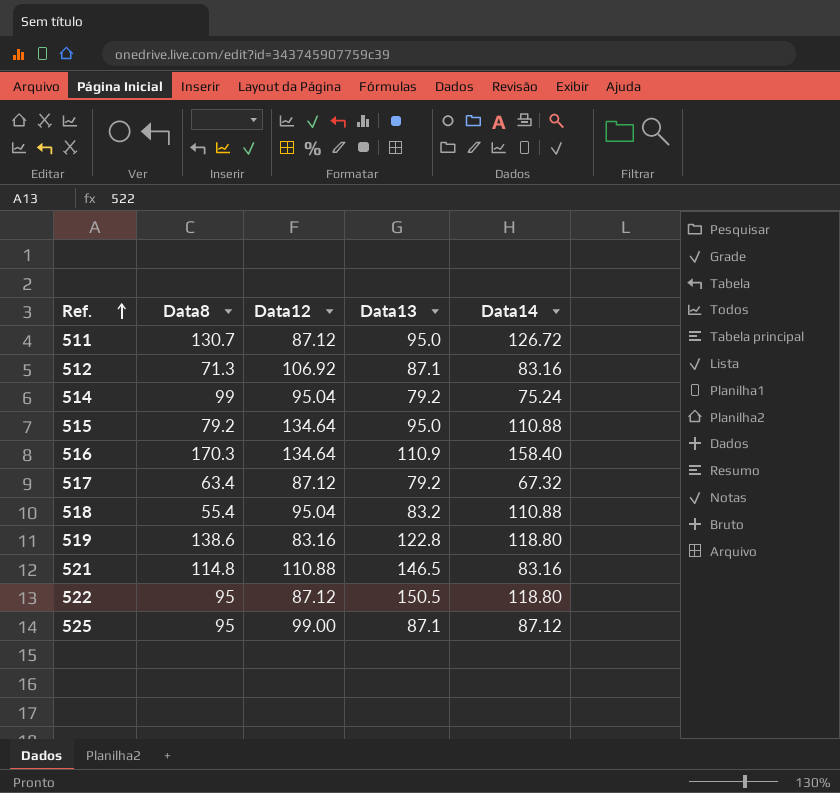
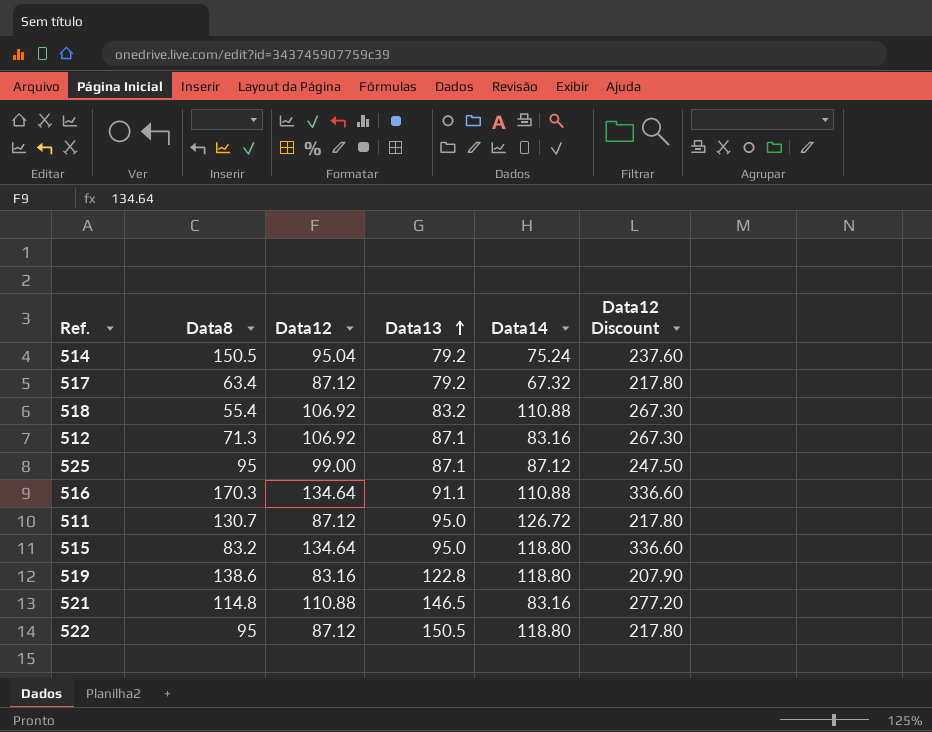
row order: Ref. ascending -> Data13 ascending
column Data12 Discount | formula: none -> [Data12] * 2.5
514 | Data8: 99 -> 150.5
518 | Data12: 95.04 -> 106.92
516 | Data13: 110.9 -> 91.1
516 | Data14: 158.40 -> 110.88
515 | Data8: 79.2 -> 83.2
515 | Data14: 110.88 -> 118.80

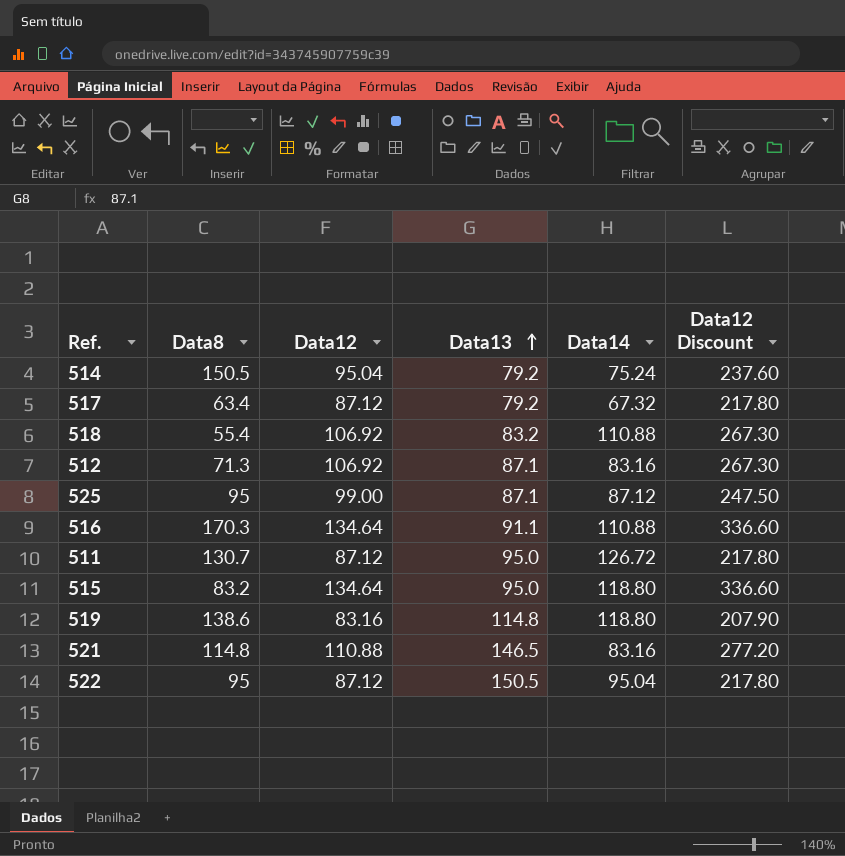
519 | Data13: 122.8 -> 114.8
522 | Data14: 118.80 -> 95.04

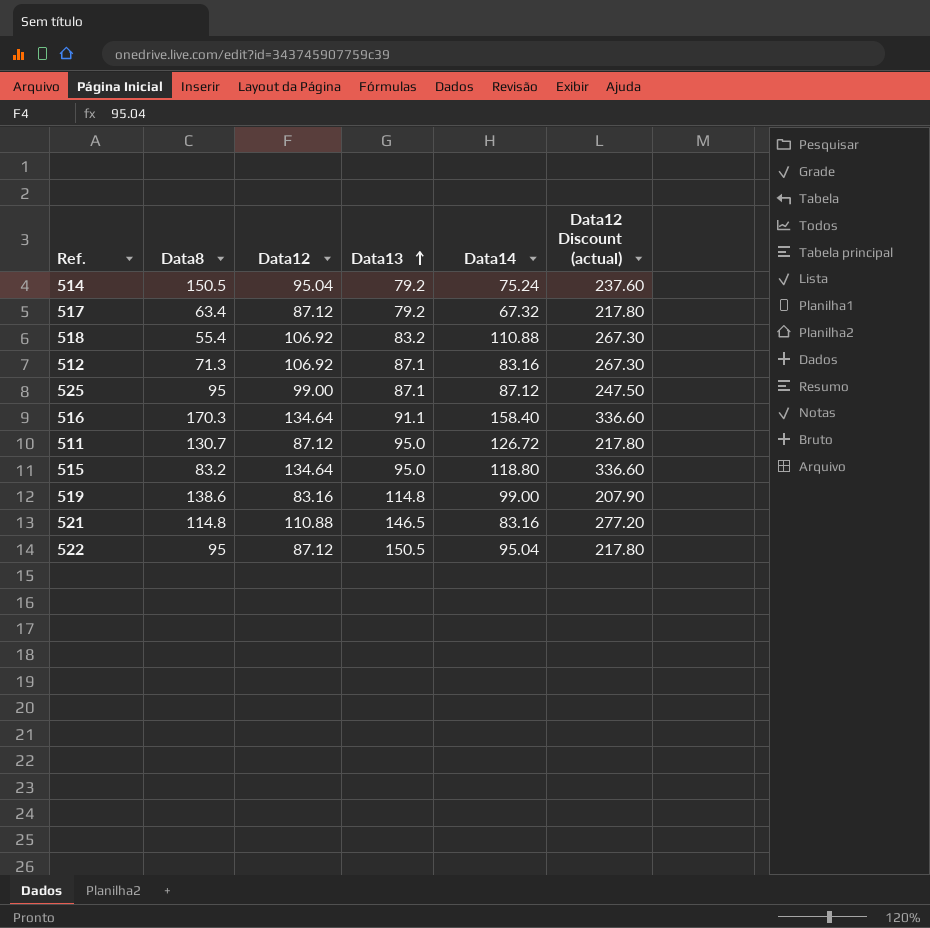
column name: Data12 Discount -> Data12 Discount (actual)
516 | Data14: 110.88 -> 158.40
519 | Data14: 118.80 -> 99.00

